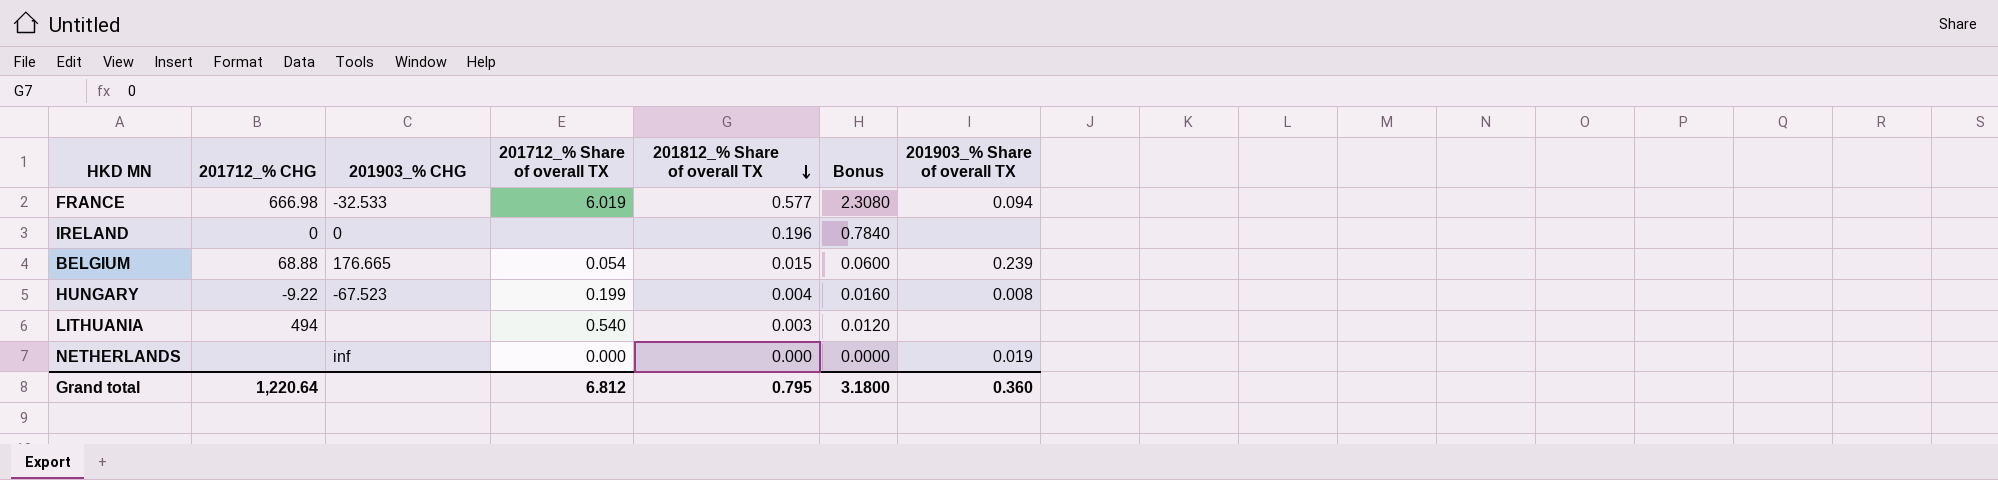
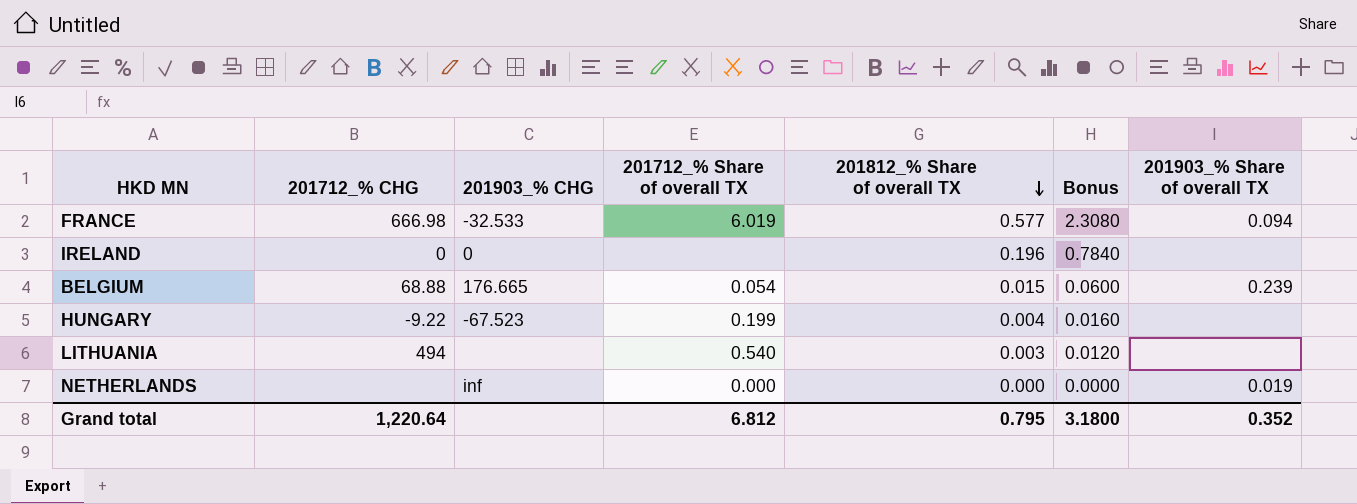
HUNGARY | 201903_% Share of overall TX: 0.008 -> none
Grand total | 201903_% Share of overall TX: 0.360 -> 0.352

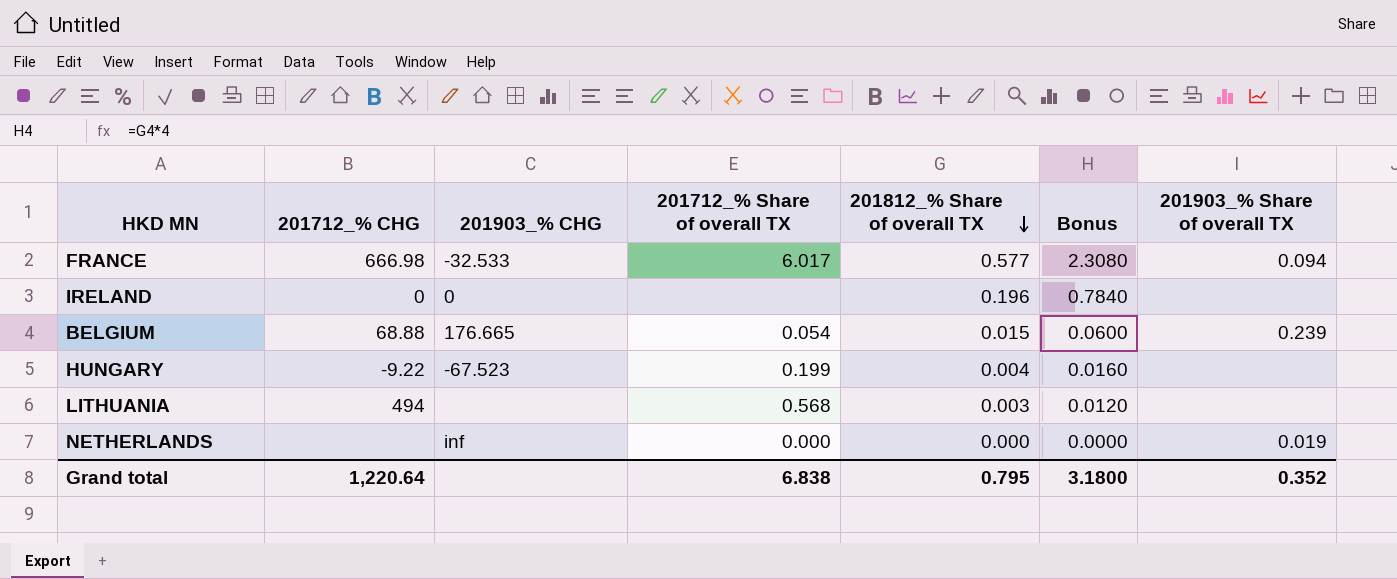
FRANCE | 201712_% Share of overall TX: 6.019 -> 6.017
LITHUANIA | 201712_% Share of overall TX: 0.540 -> 0.568
Grand total | 201712_% Share of overall TX: 6.812 -> 6.838

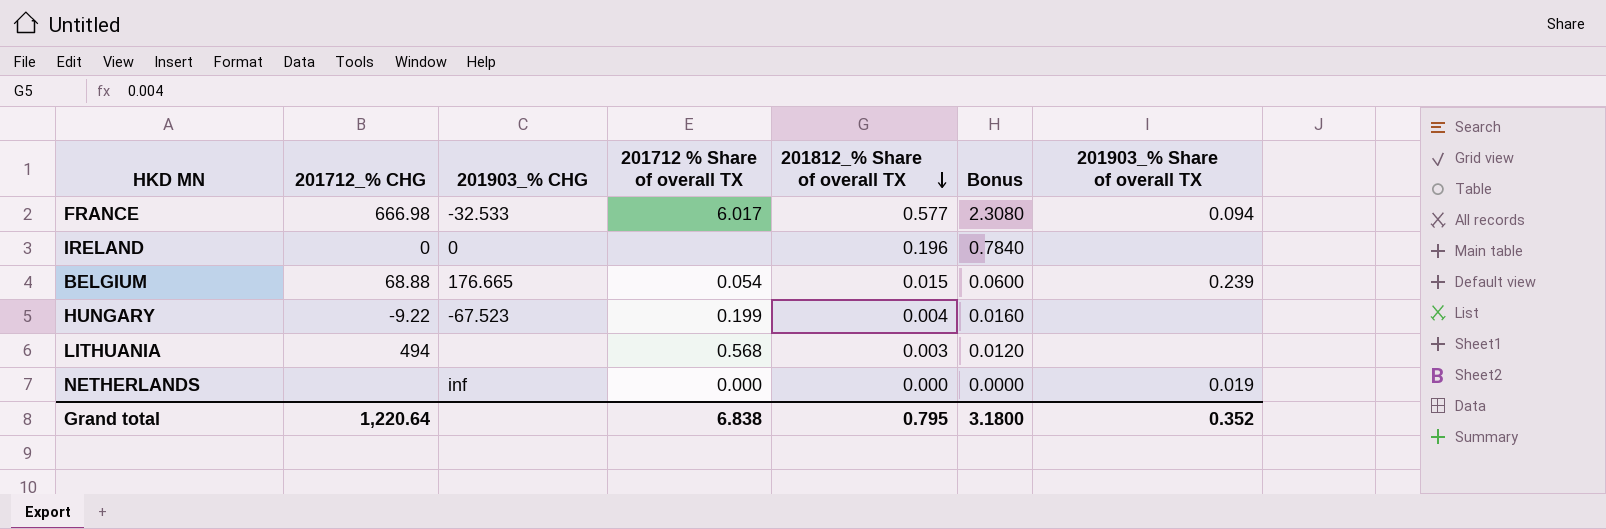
column name: 201712_% Share of overall TX -> 201712 % Share of overall TX

